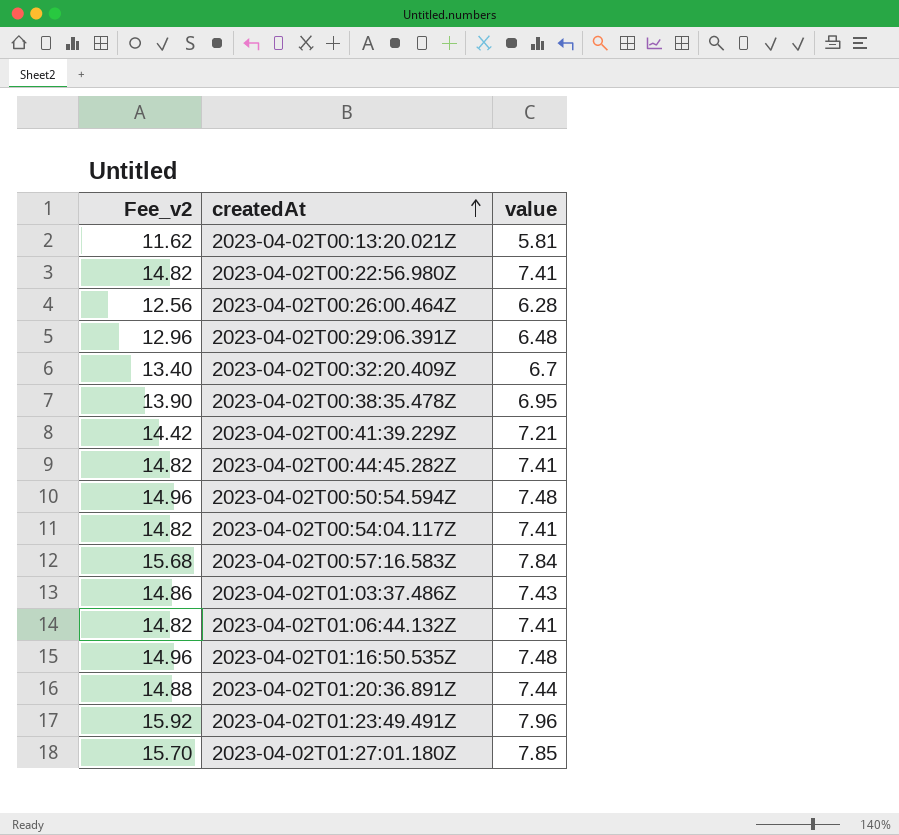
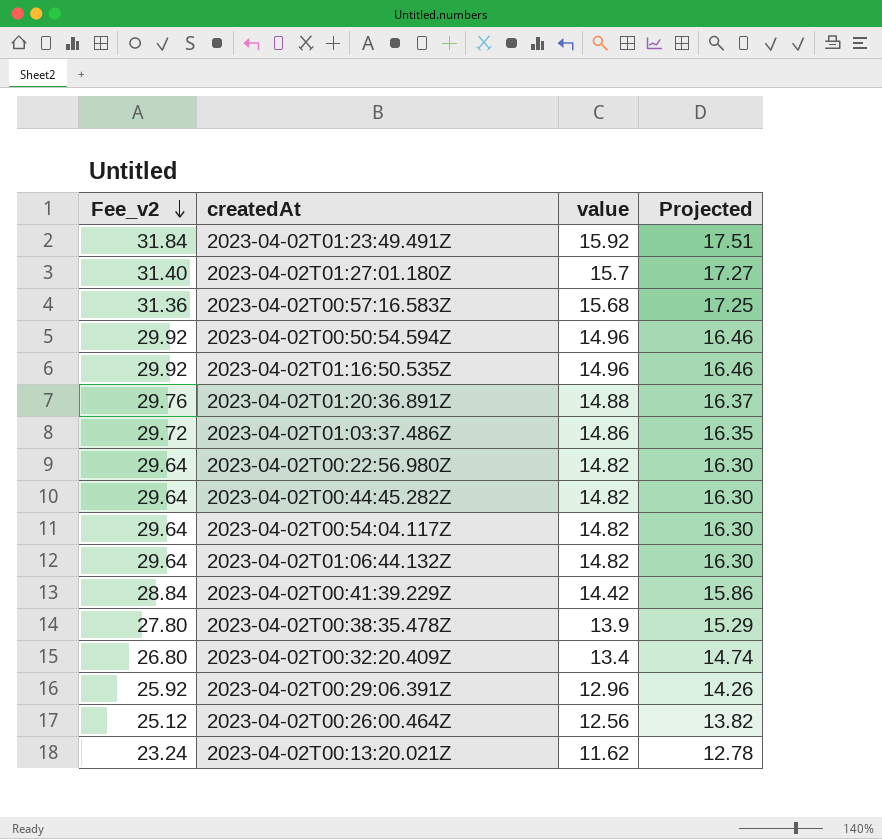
row order: createdAt ascending -> Fee_v2 descending
column Projected | formula: none -> [value] * 1.1
2023-04-02T01:23:49.491Z | Fee_v2: 15.92 -> 31.84
2023-04-02T01:23:49.491Z | value: 7.96 -> 15.92
2023-04-02T01:27:01.180Z | Fee_v2: 15.70 -> 31.40
2023-04-02T01:27:01.180Z | value: 7.85 -> 15.7
2023-04-02T00:57:16.583Z | Fee_v2: 15.68 -> 31.36
2023-04-02T00:57:16.583Z | value: 7.84 -> 15.68
2023-04-02T00:50:54.594Z | Fee_v2: 14.96 -> 29.92
2023-04-02T00:50:54.594Z | value: 7.48 -> 14.96
2023-04-02T01:16:50.535Z | Fee_v2: 14.96 -> 29.92
2023-04-02T01:16:50.535Z | value: 7.48 -> 14.96
2023-04-02T01:20:36.891Z | Fee_v2: 14.88 -> 29.76
2023-04-02T01:20:36.891Z | value: 7.44 -> 14.88
2023-04-02T01:03:37.486Z | Fee_v2: 14.86 -> 29.72
2023-04-02T01:03:37.486Z | value: 7.43 -> 14.86
2023-04-02T00:22:56.980Z | Fee_v2: 14.82 -> 29.64
2023-04-02T00:22:56.980Z | value: 7.41 -> 14.82
2023-04-02T00:44:45.282Z | Fee_v2: 14.82 -> 29.64
2023-04-02T00:44:45.282Z | value: 7.41 -> 14.82
2023-04-02T00:54:04.117Z | Fee_v2: 14.82 -> 29.64
2023-04-02T00:54:04.117Z | value: 7.41 -> 14.82
2023-04-02T01:06:44.132Z | Fee_v2: 14.82 -> 29.64
2023-04-02T01:06:44.132Z | value: 7.41 -> 14.82
2023-04-02T00:41:39.229Z | Fee_v2: 14.42 -> 28.84
2023-04-02T00:41:39.229Z | value: 7.21 -> 14.42
2023-04-02T00:38:35.478Z | Fee_v2: 13.90 -> 27.80
2023-04-02T00:38:35.478Z | value: 6.95 -> 13.9
2023-04-02T00:32:20.409Z | Fee_v2: 13.40 -> 26.80
2023-04-02T00:32:20.409Z | value: 6.7 -> 13.4
2023-04-02T00:29:06.391Z | Fee_v2: 12.96 -> 25.92
2023-04-02T00:29:06.391Z | value: 6.48 -> 12.96
2023-04-02T00:26:00.464Z | Fee_v2: 12.56 -> 25.12
2023-04-02T00:26:00.464Z | value: 6.28 -> 12.56
2023-04-02T00:13:20.021Z | Fee_v2: 11.62 -> 23.24
2023-04-02T00:13:20.021Z | value: 5.81 -> 11.62

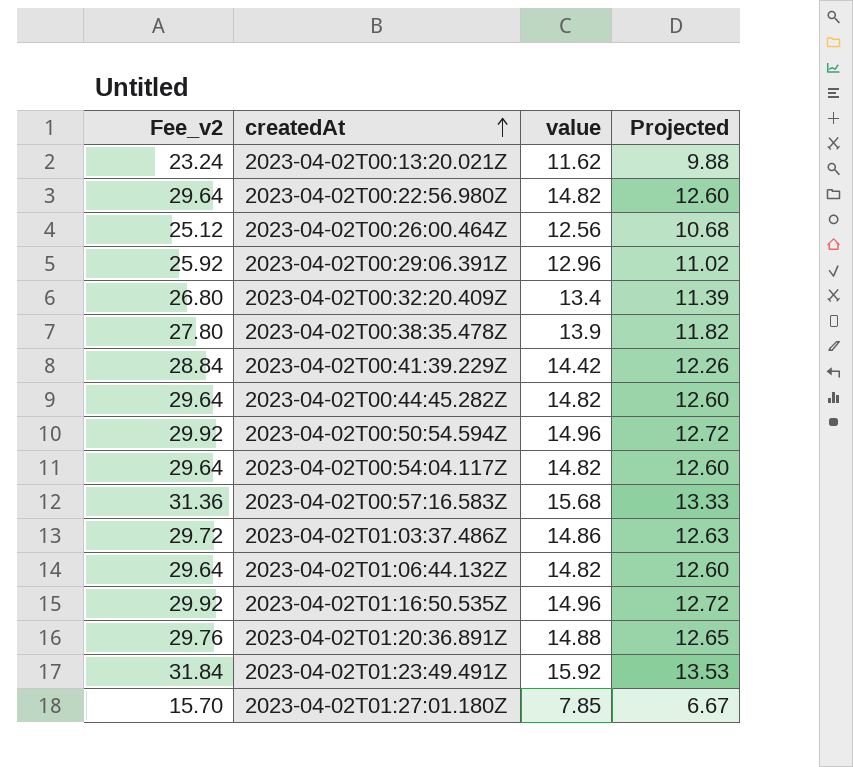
row order: Fee_v2 descending -> createdAt ascending
column Projected | formula: [value] * 1.1 -> [value] * 0.85
2023-04-02T01:27:01.180Z | Fee_v2: 31.40 -> 15.70
2023-04-02T01:27:01.180Z | value: 15.7 -> 7.85

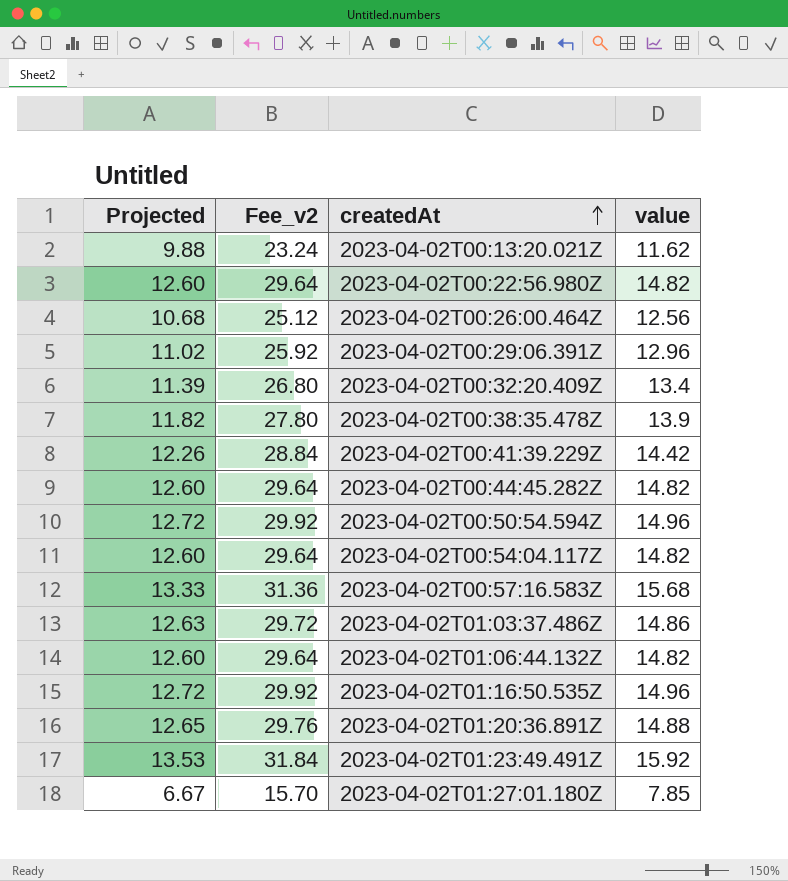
column Projected | position: 4 -> 1

